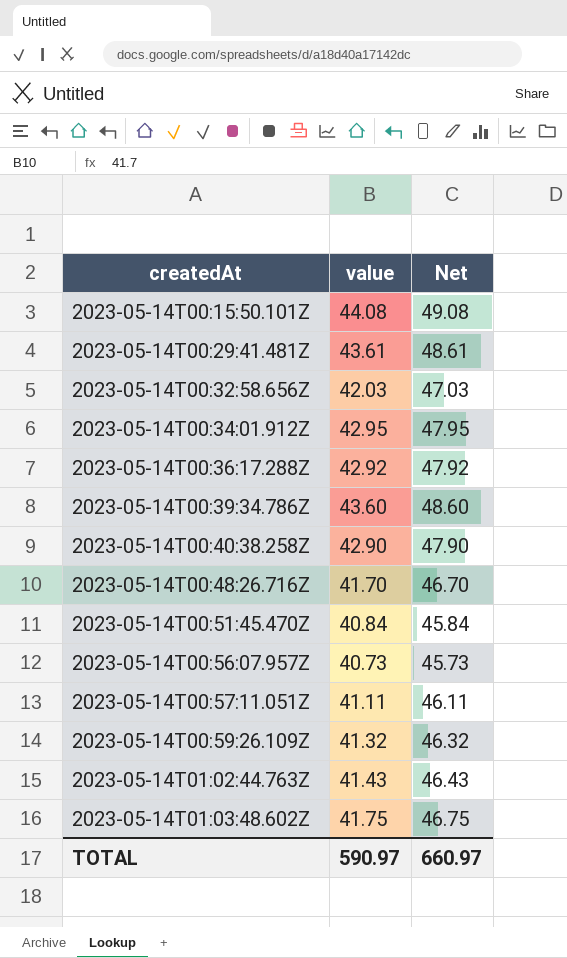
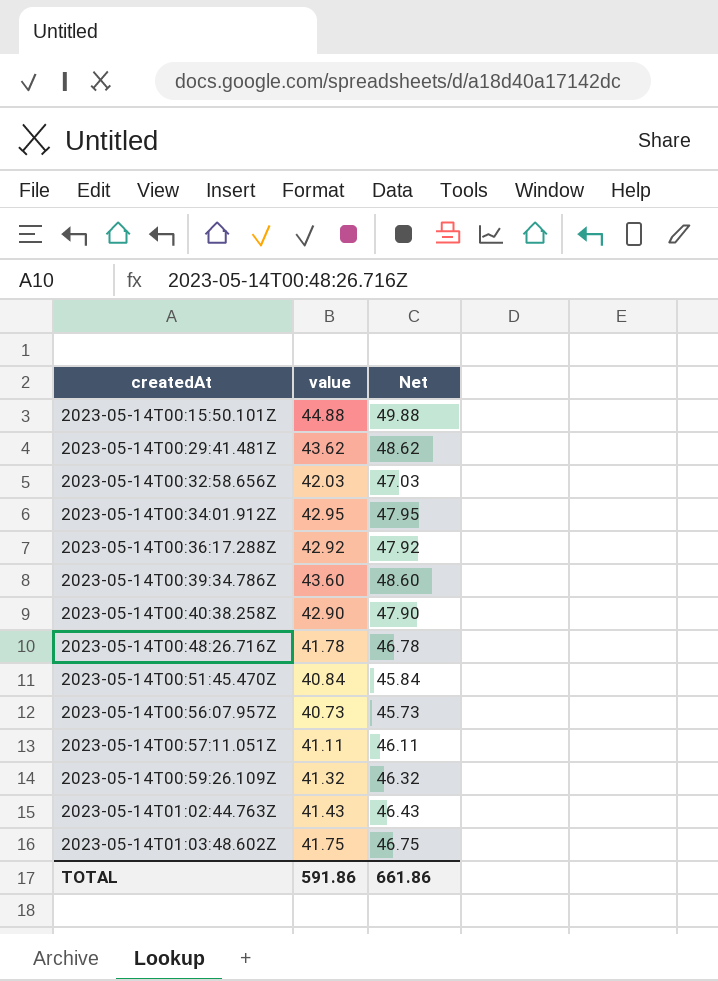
2023-05-14T00:15:50.101Z | value: 44.08 -> 44.88
2023-05-14T00:15:50.101Z | Net: 49.08 -> 49.88
2023-05-14T00:29:41.481Z | value: 43.61 -> 43.62
2023-05-14T00:29:41.481Z | Net: 48.61 -> 48.62
2023-05-14T00:48:26.716Z | value: 41.70 -> 41.78
2023-05-14T00:48:26.716Z | Net: 46.70 -> 46.78
TOTAL | value: 590.97 -> 591.86
TOTAL | Net: 660.97 -> 661.86

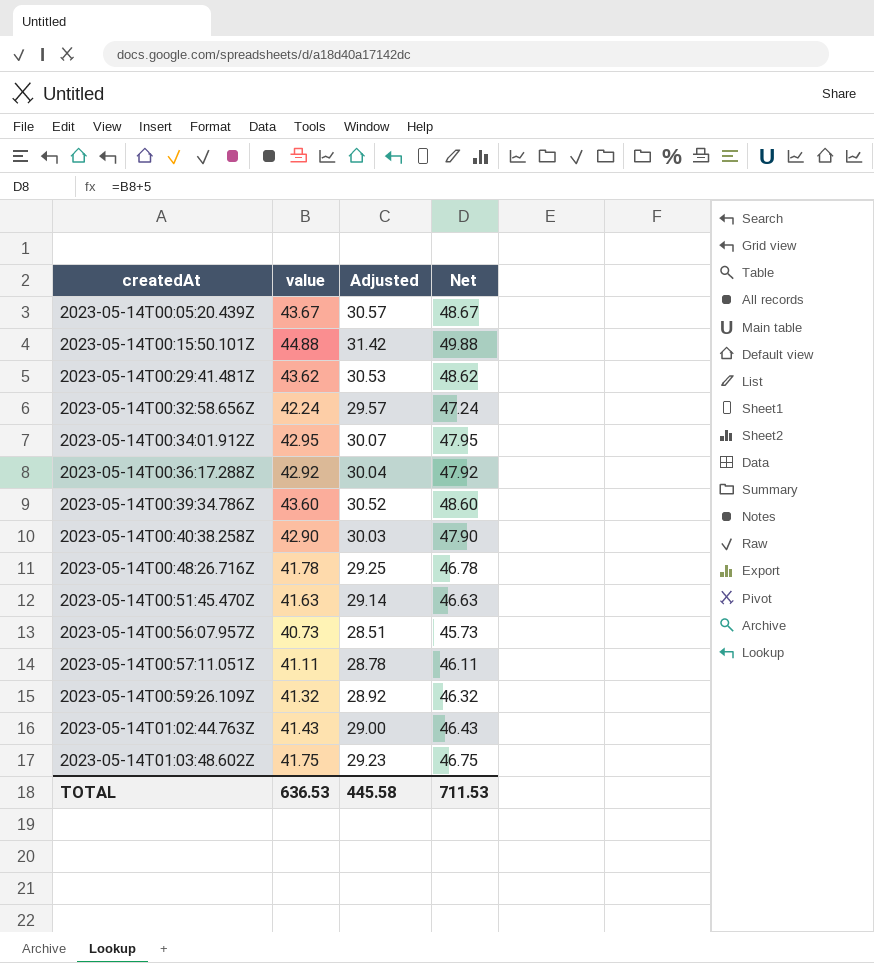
column Adjusted | formula: none -> [value] * 0.7
row 2023-05-14T00:05:20.439Z: none -> 43.67 | 30.57 | 48.67
2023-05-14T00:32:58.656Z | value: 42.03 -> 42.24
2023-05-14T00:32:58.656Z | Net: 47.03 -> 47.24
2023-05-14T00:51:45.470Z | value: 40.84 -> 41.63
2023-05-14T00:51:45.470Z | Net: 45.84 -> 46.63
TOTAL | value: 591.86 -> 636.53
TOTAL | Net: 661.86 -> 711.53

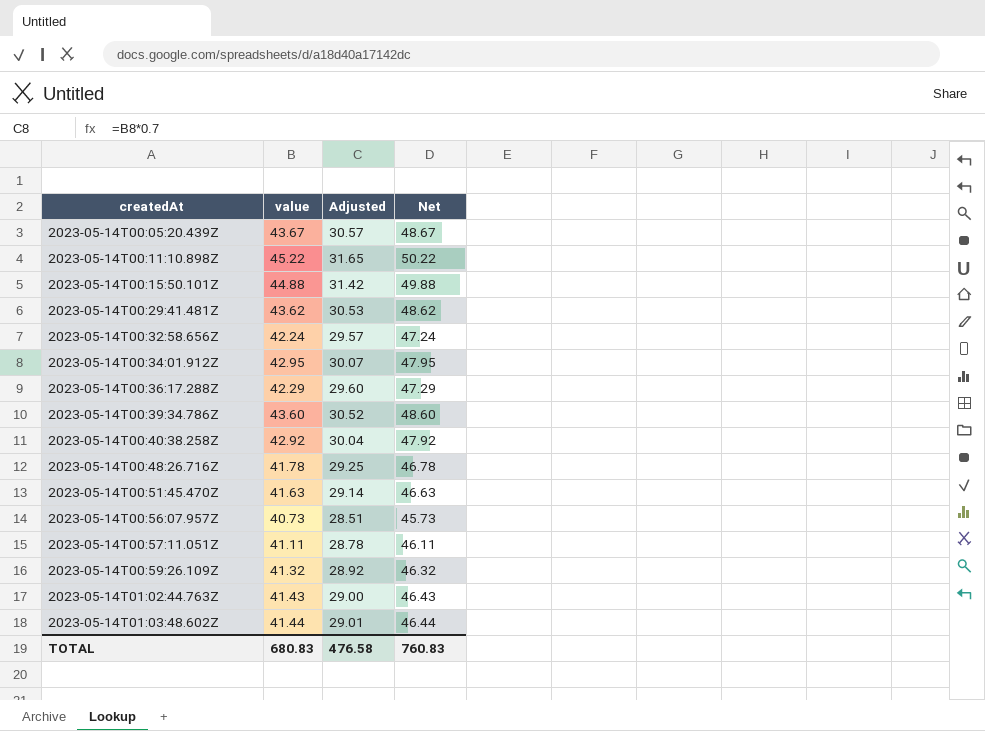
row 2023-05-14T00:11:10.898Z: none -> 45.22 | 31.65 | 50.22
2023-05-14T00:36:17.288Z | value: 42.92 -> 42.29
2023-05-14T00:36:17.288Z | Adjusted: 30.04 -> 29.60
2023-05-14T00:36:17.288Z | Net: 47.92 -> 47.29
2023-05-14T00:40:38.258Z | value: 42.90 -> 42.92
2023-05-14T00:40:38.258Z | Adjusted: 30.03 -> 30.04
2023-05-14T00:40:38.258Z | Net: 47.90 -> 47.92
2023-05-14T01:03:48.602Z | value: 41.75 -> 41.44
2023-05-14T01:03:48.602Z | Adjusted: 29.23 -> 29.01
2023-05-14T01:03:48.602Z | Net: 46.75 -> 46.44
TOTAL | value: 636.53 -> 680.83
TOTAL | Adjusted: 445.58 -> 476.58
TOTAL | Net: 711.53 -> 760.83

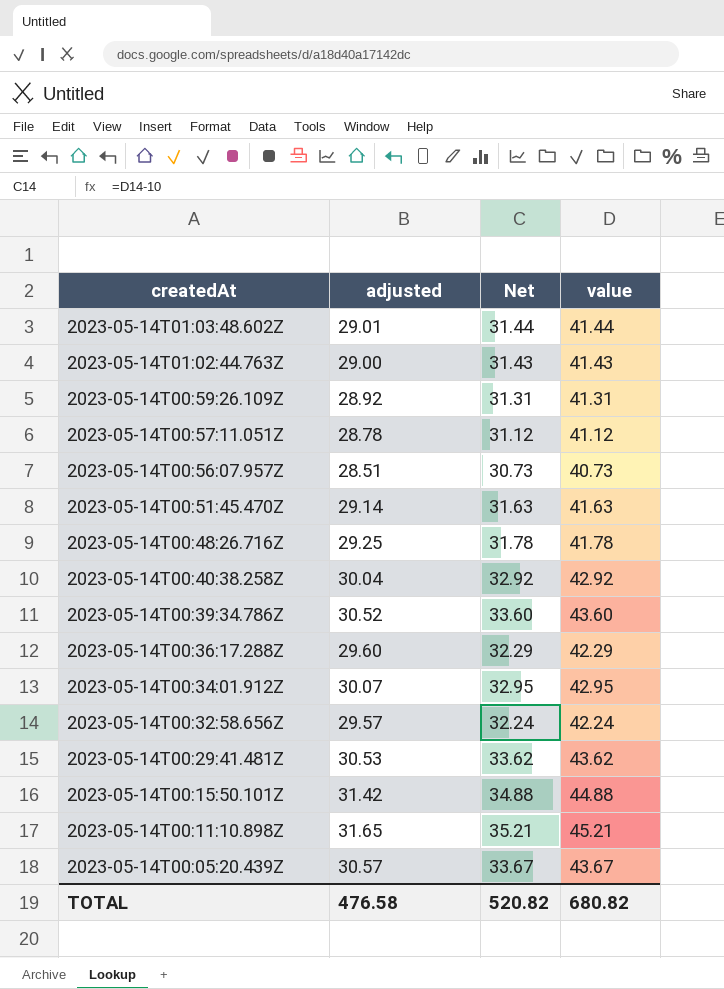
row order: createdAt ascending -> createdAt descending
column name: Adjusted -> adjusted
column Net | formula: [value] + 5 -> [value] - 10
column value | position: 2 -> 4
2023-05-14T00:59:26.109Z | value: 41.32 -> 41.31
2023-05-14T00:57:11.051Z | value: 41.11 -> 41.12
2023-05-14T00:11:10.898Z | value: 45.22 -> 45.21
TOTAL | Net: 760.83 -> 520.82
TOTAL | value: 680.83 -> 680.82

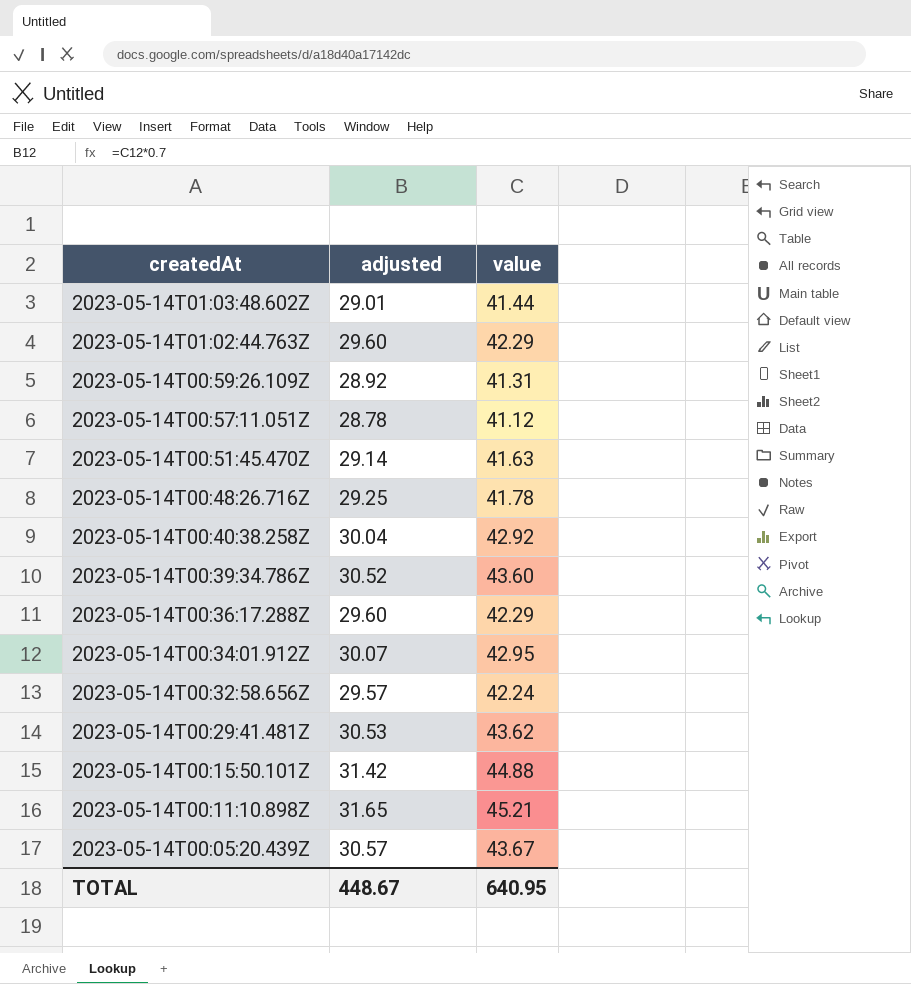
column Net | formula: [value] - 10 -> none
row 2023-05-14T00:56:07.957Z: 28.51 | 30.73 | 40.73 -> none
2023-05-14T01:02:44.763Z | adjusted: 29.00 -> 29.60
2023-05-14T01:02:44.763Z | value: 41.43 -> 42.29
TOTAL | adjusted: 476.58 -> 448.67
TOTAL | value: 680.82 -> 640.95

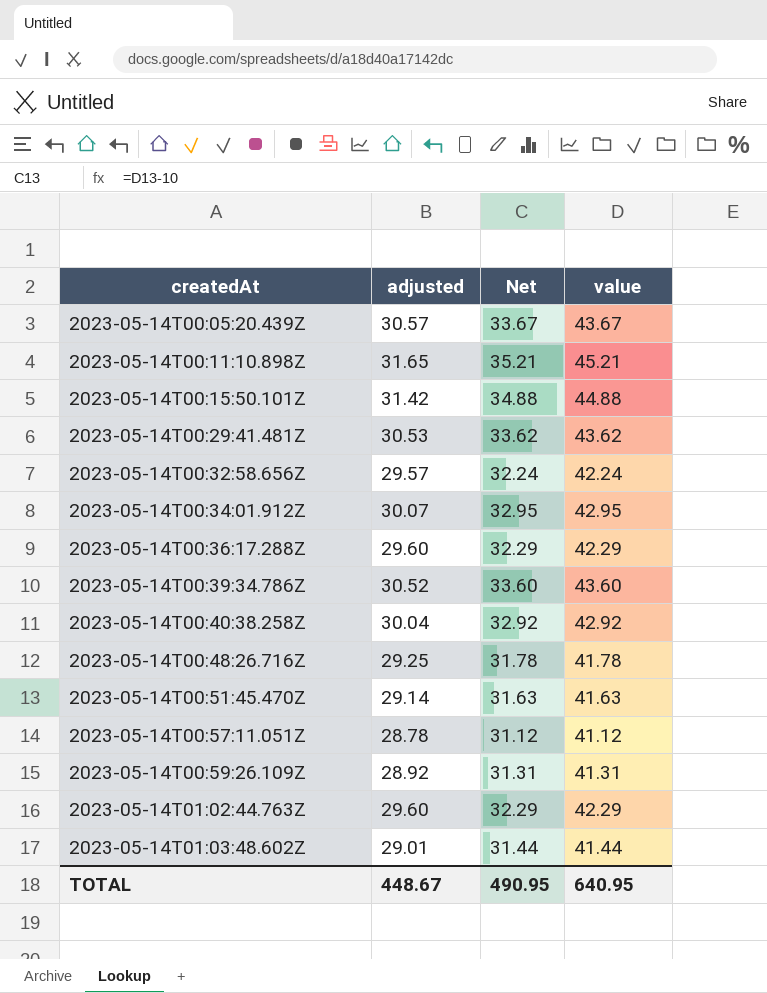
row order: createdAt descending -> createdAt ascending
column Net | formula: none -> [value] - 10

